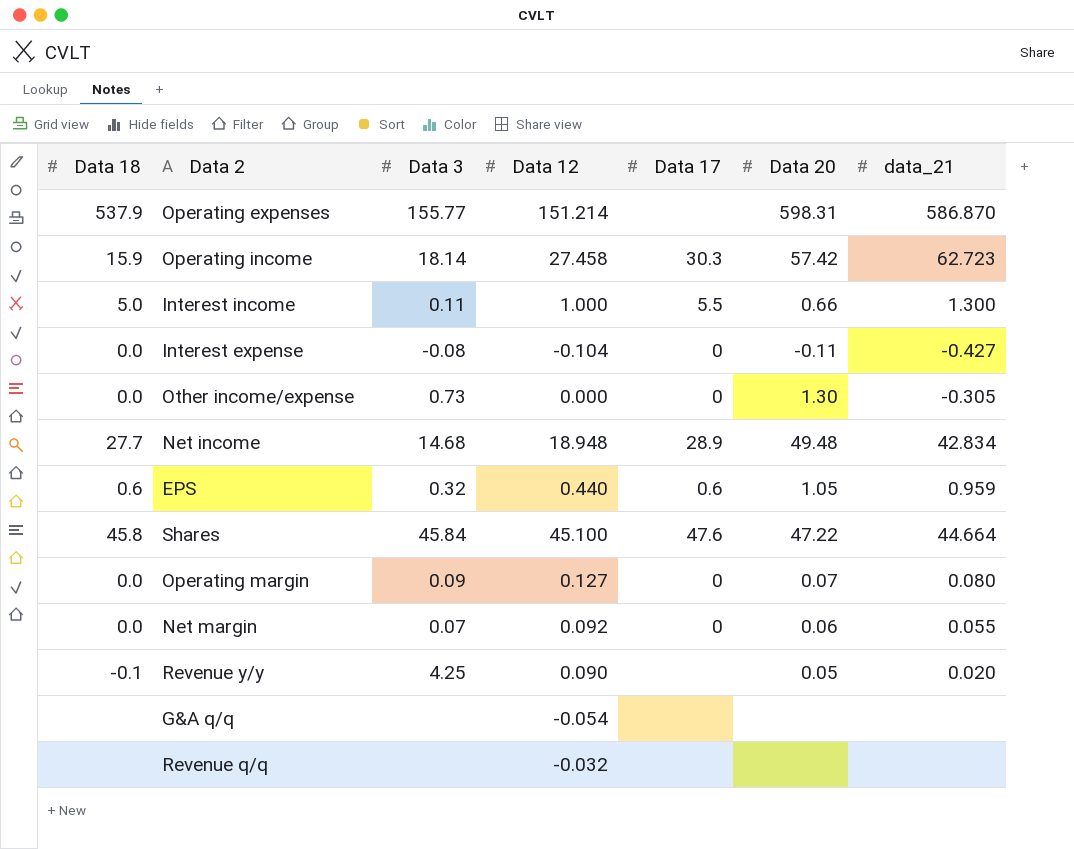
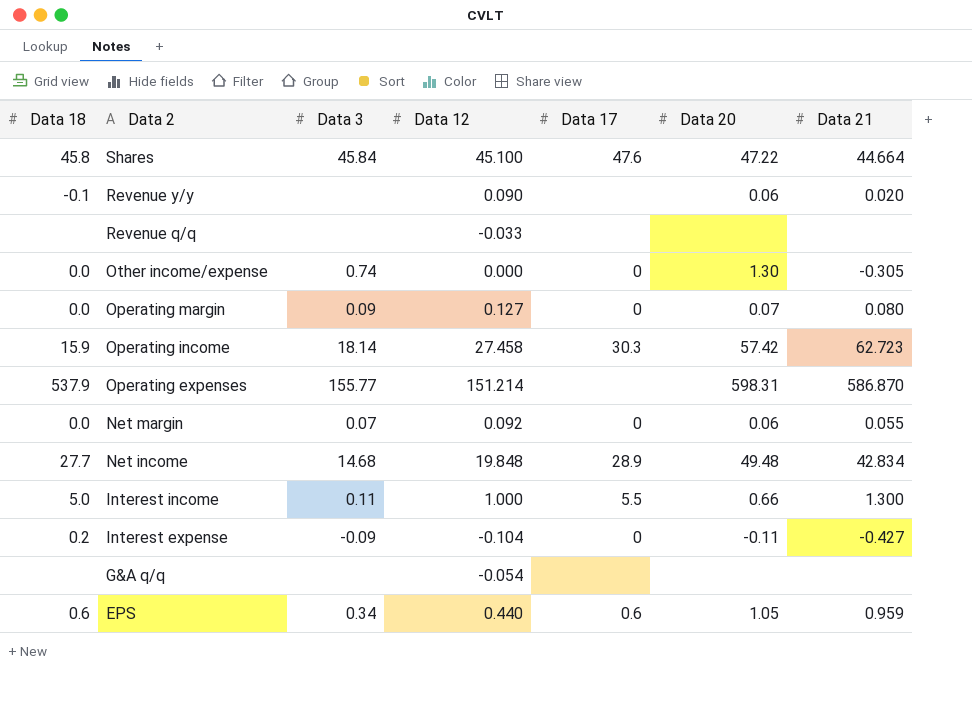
row order: none -> Data 2 descending
column name: data_21 -> Data 21
Revenue y/y | Data 3: 4.25 -> none
Revenue y/y | Data 20: 0.05 -> 0.06
Revenue q/q | Data 12: -0.032 -> -0.033
Other income/expense | Data 3: 0.73 -> 0.74
Net income | Data 12: 18.948 -> 19.848
Interest expense | Data 18: 0.0 -> 0.2
Interest expense | Data 3: -0.08 -> -0.09
EPS | Data 3: 0.32 -> 0.34

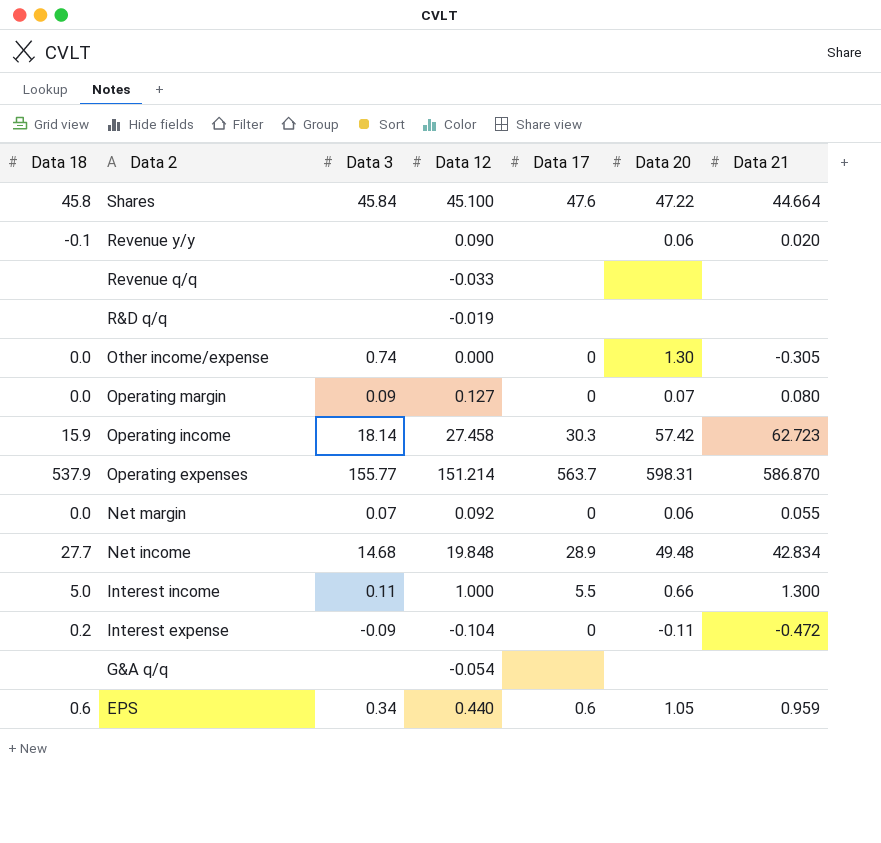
row R&D q/q: none -> none | none | -0.019 | none | none | none
Operating expenses | Data 17: none -> 563.7
Interest expense | Data 21: -0.427 -> -0.472

